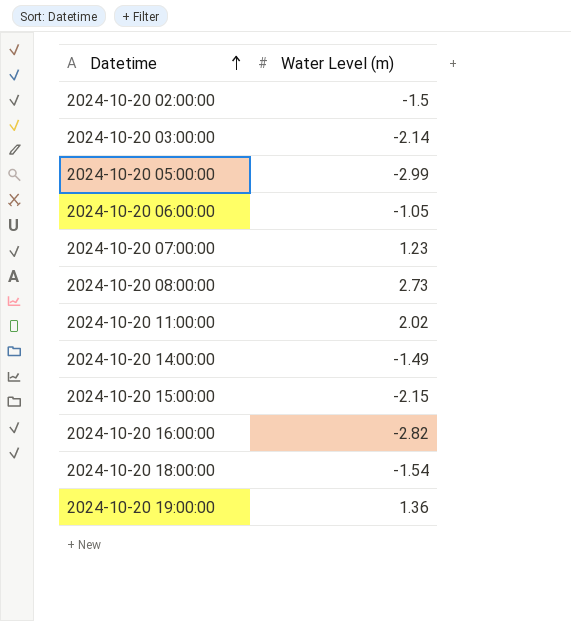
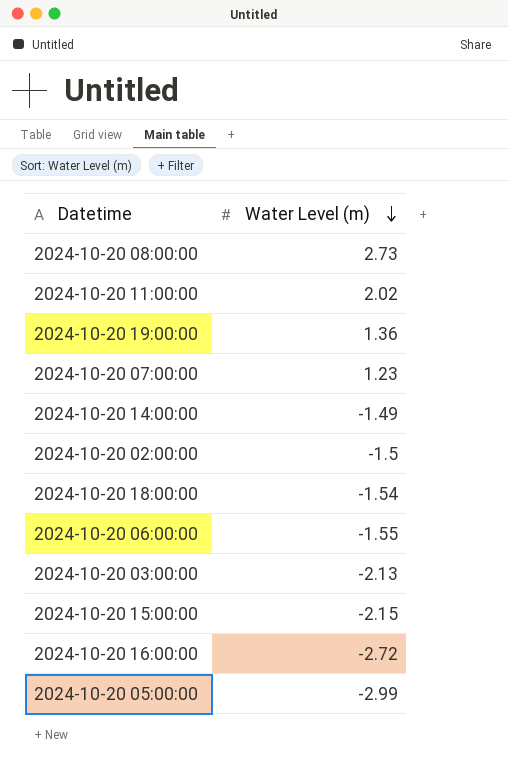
row order: Datetime ascending -> Water Level (m) descending
2024-10-20 06:00:00 | Water Level (m): -1.05 -> -1.55
2024-10-20 03:00:00 | Water Level (m): -2.14 -> -2.13
2024-10-20 16:00:00 | Water Level (m): -2.82 -> -2.72

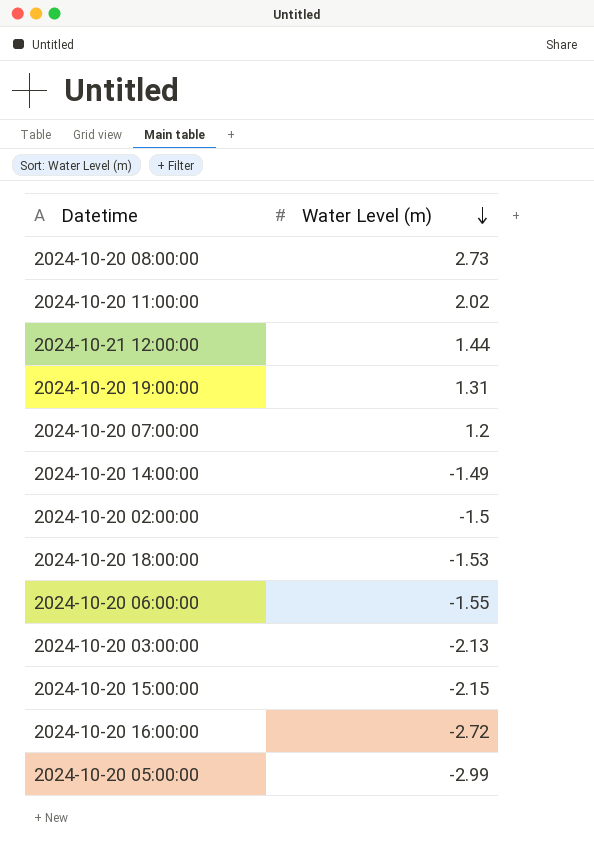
row 2024-10-21 12:00:00: none -> 1.44
2024-10-20 19:00:00 | Water Level (m): 1.36 -> 1.31
2024-10-20 07:00:00 | Water Level (m): 1.23 -> 1.2
2024-10-20 18:00:00 | Water Level (m): -1.54 -> -1.53

